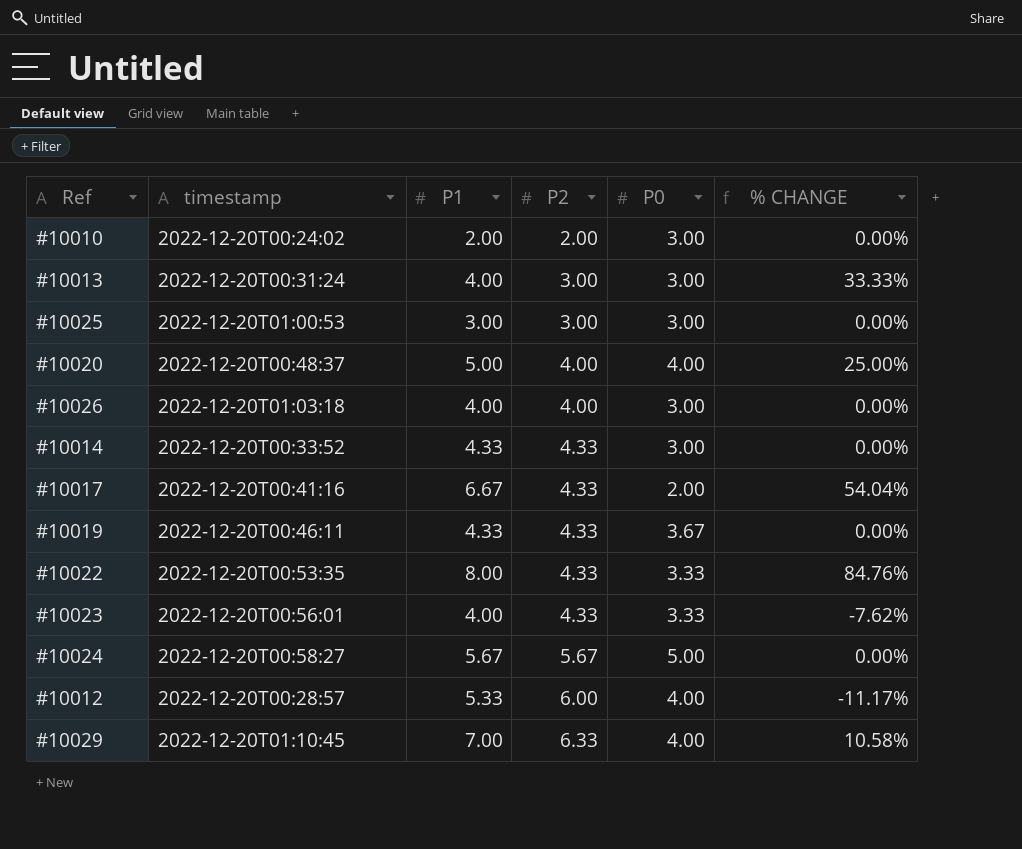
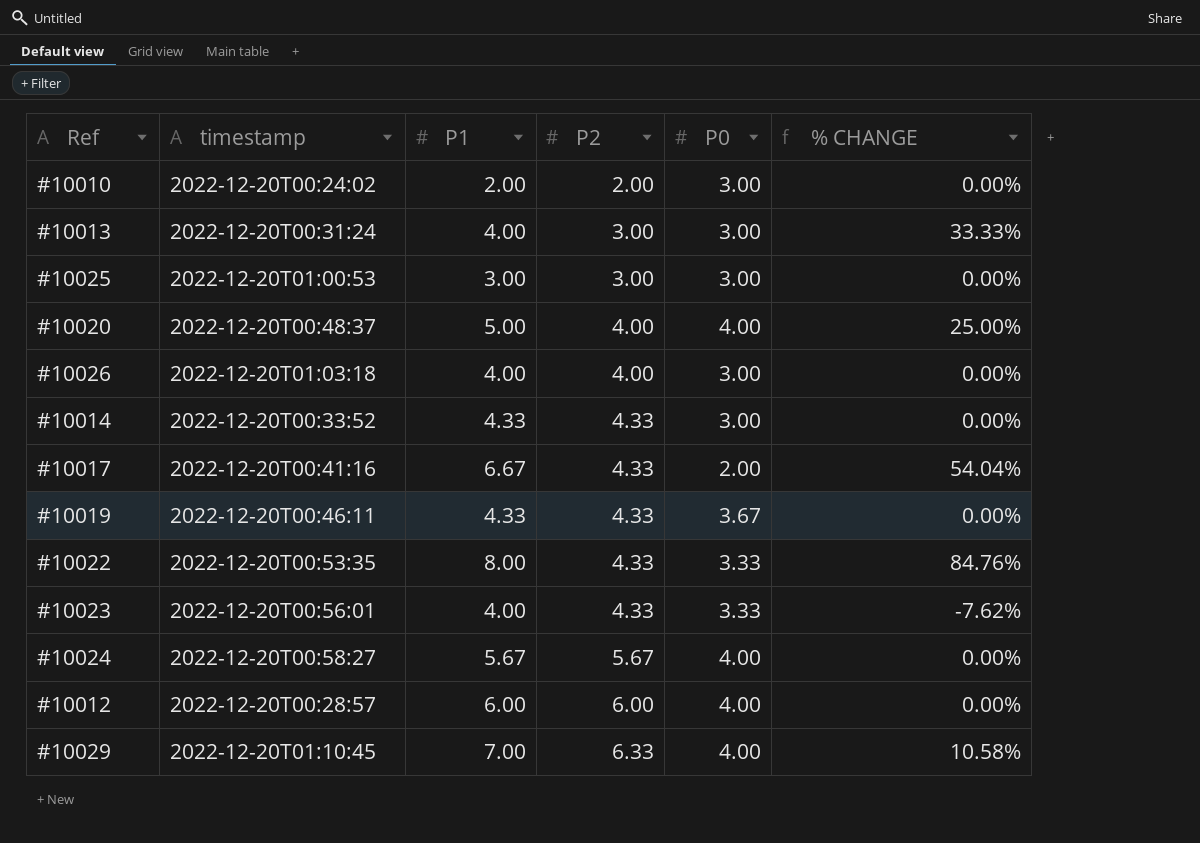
#10024 | P0: 5.00 -> 4.00
#10012 | P1: 5.33 -> 6.00
#10012 | % CHANGE: -11.17% -> 0.00%

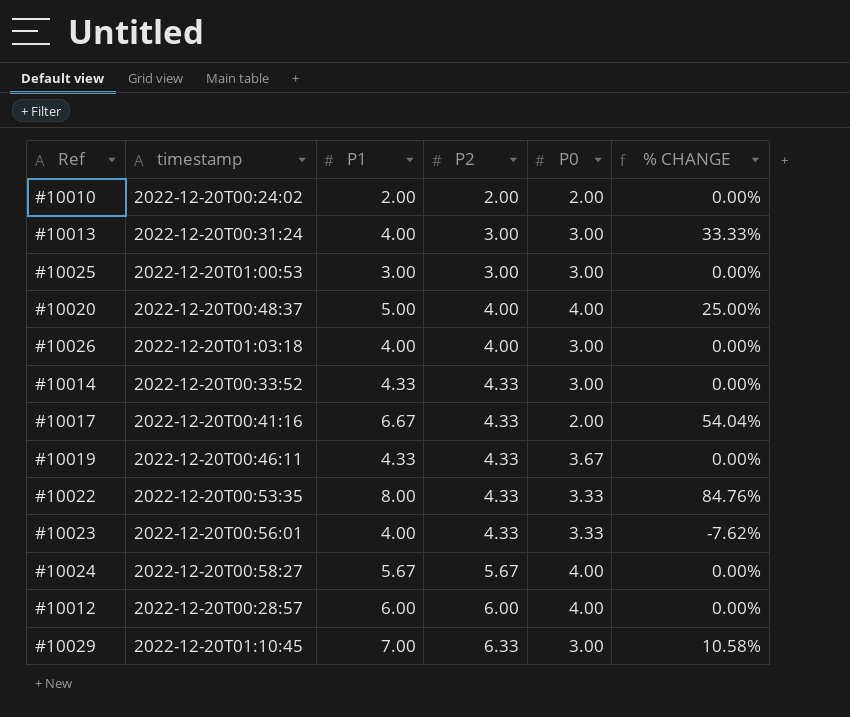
#10010 | P0: 3.00 -> 2.00
#10029 | P0: 4.00 -> 3.00

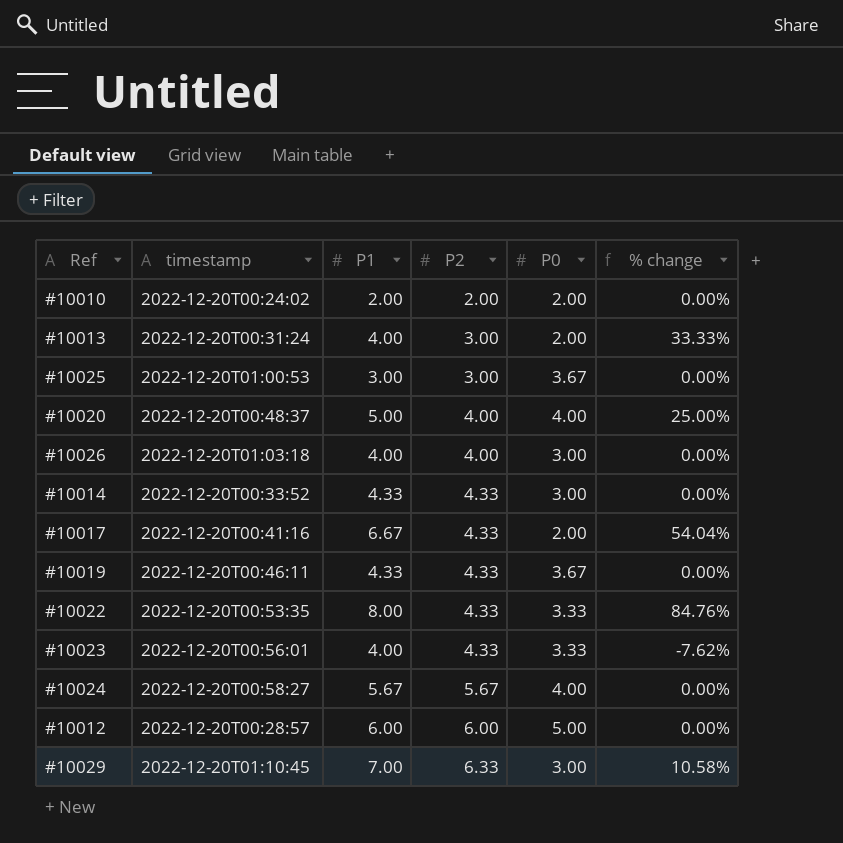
column name: % CHANGE -> % change
#10013 | P0: 3.00 -> 2.00
#10025 | P0: 3.00 -> 3.67
#10012 | P0: 4.00 -> 5.00

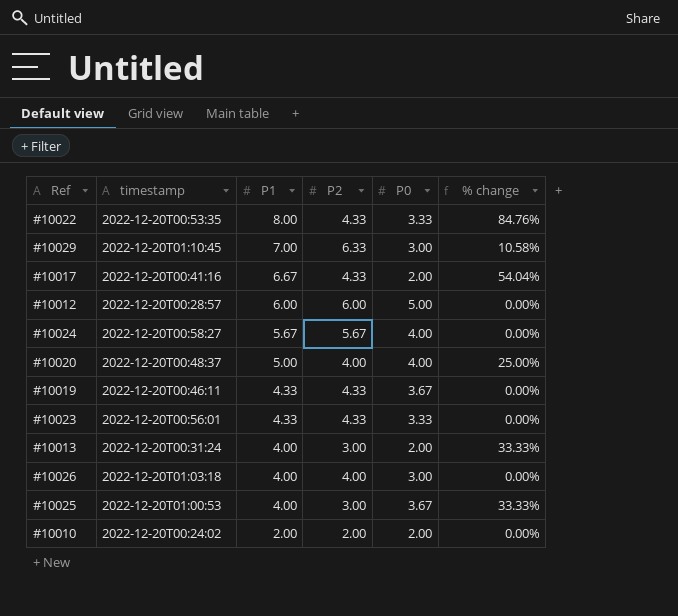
row order: P2 ascending -> P1 descending
row #10014: 2022-12-20T00:33:52 | 4.33 | 4.33 | 3.00 | 0.00% -> none
#10023 | P1: 4.00 -> 4.33
#10023 | % change: -7.62% -> 0.00%
#10025 | P1: 3.00 -> 4.00
#10025 | % change: 0.00% -> 33.33%

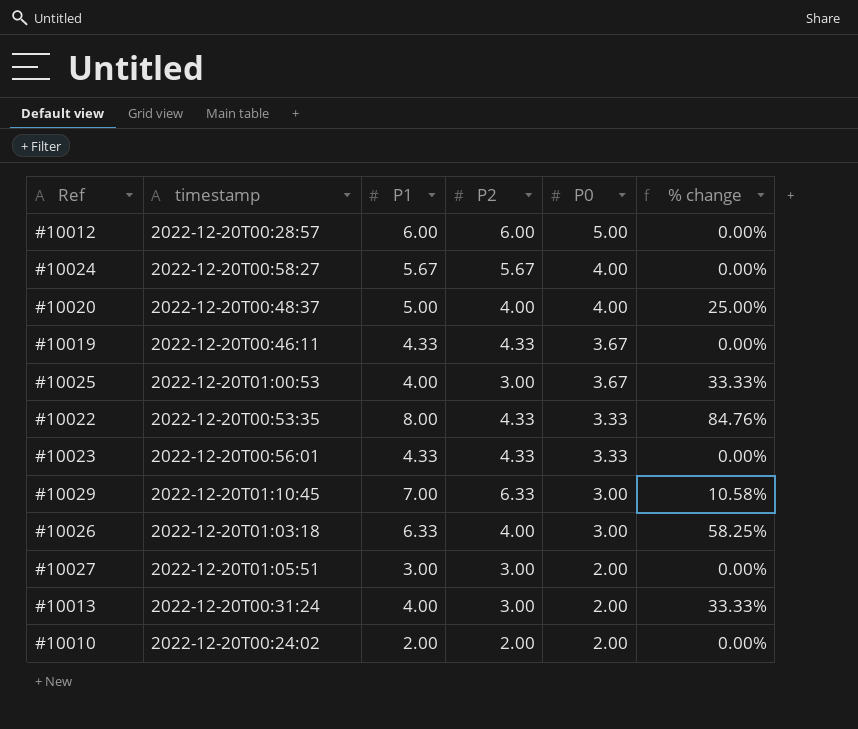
row order: P1 descending -> P0 descending
row #10017: 2022-12-20T00:41:16 | 6.67 | 4.33 | 2.00 | 54.04% -> none
#10026 | P1: 4.00 -> 6.33
#10026 | % change: 0.00% -> 58.25%
row #10027: none -> 2022-12-20T01:05:51 | 3.00 | 3.00 | 2.00 | 0.00%

